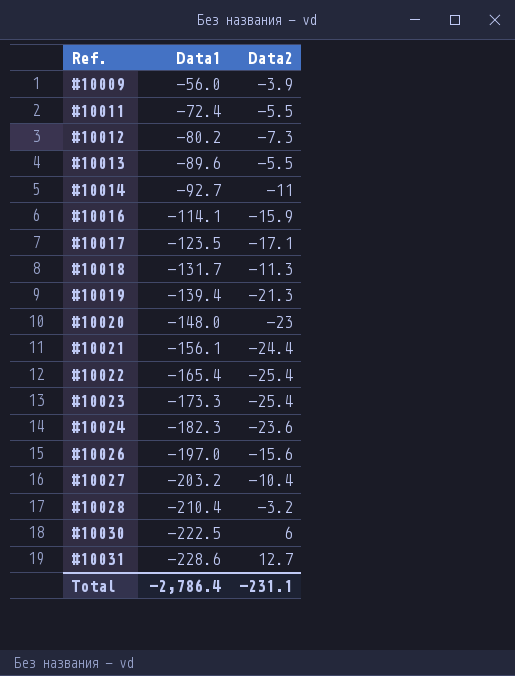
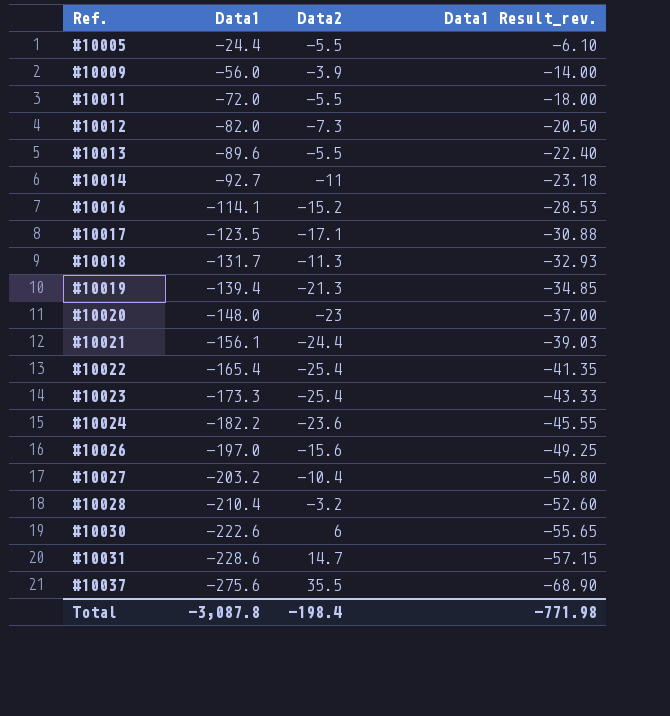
column Data1 Result_rev. | formula: none -> [Data1] * 0.25
row #10005: none -> -24.4 | -5.5 | -6.10
#10011 | Data1: -72.4 -> -72.0
#10012 | Data1: -80.2 -> -82.0
#10016 | Data2: -15.9 -> -15.2
#10024 | Data1: -182.3 -> -182.2
#10030 | Data1: -222.5 -> -222.6
#10031 | Data2: 12.7 -> 14.7
row #10037: none -> -275.6 | 35.5 | -68.90
Total | Data1: -2,786.4 -> -3,087.8
Total | Data2: -231.1 -> -198.4

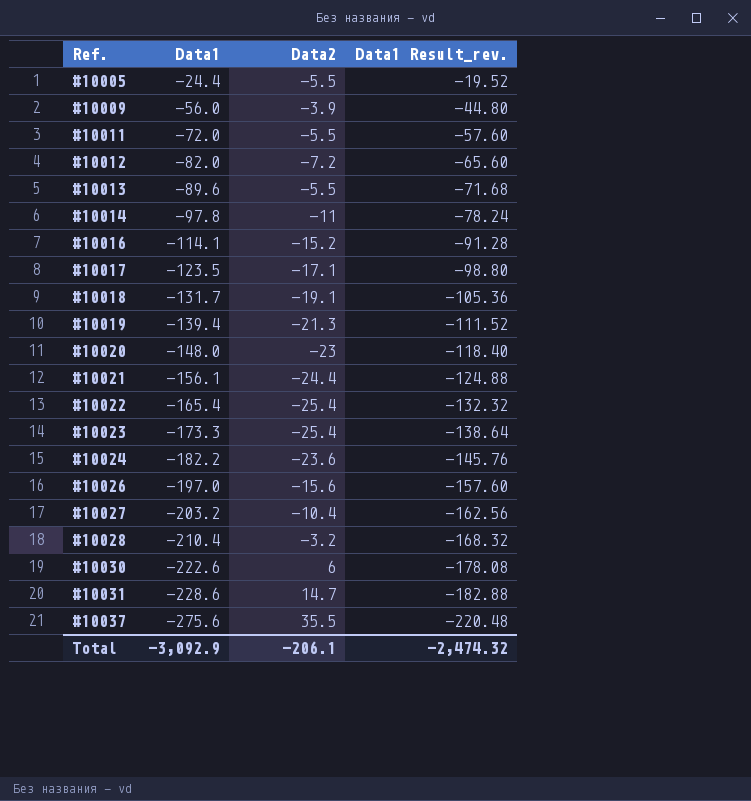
column Data1 Result_rev. | formula: [Data1] * 0.25 -> [Data1] * 0.8
#10012 | Data2: -7.3 -> -7.2
#10014 | Data1: -92.7 -> -97.8
#10018 | Data2: -11.3 -> -19.1
Total | Data1: -3,087.8 -> -3,092.9
Total | Data2: -198.4 -> -206.1
Total | Data1 Result_rev.: -771.98 -> -2,474.32

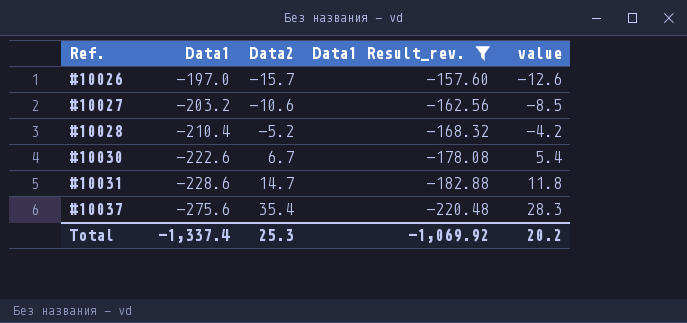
filter: none -> Data1 Result_rev. <= -157.60
column value | formula: none -> [Data2] * 0.8
#10026 | Data2: -15.6 -> -15.7
#10027 | Data2: -10.4 -> -10.6
#10028 | Data2: -3.2 -> -5.2
#10030 | Data2: 6 -> 6.7
#10037 | Data2: 35.5 -> 35.4
Total | Data1: -3,092.9 -> -1,337.4
Total | Data2: -206.1 -> 25.3
Total | Data1 Result_rev.: -2,474.32 -> -1,069.92

